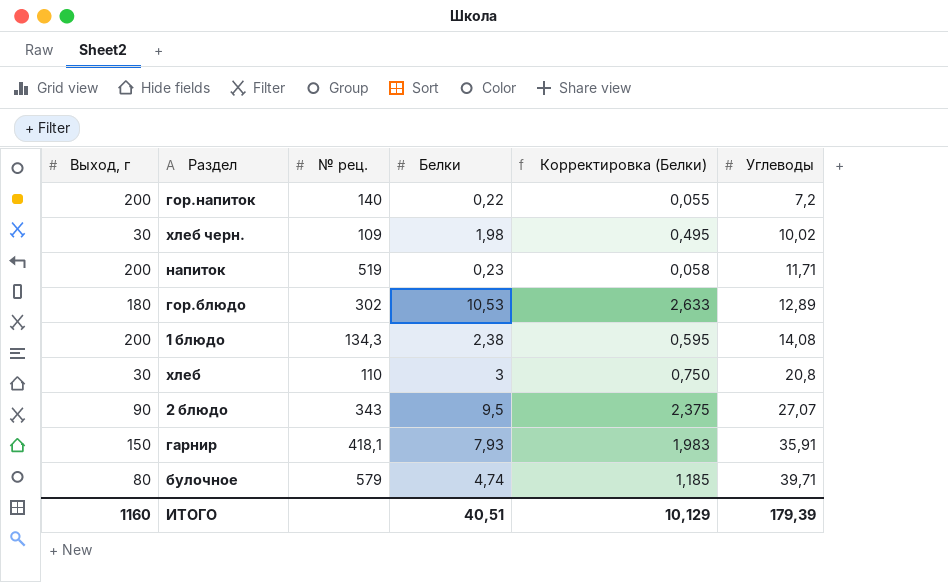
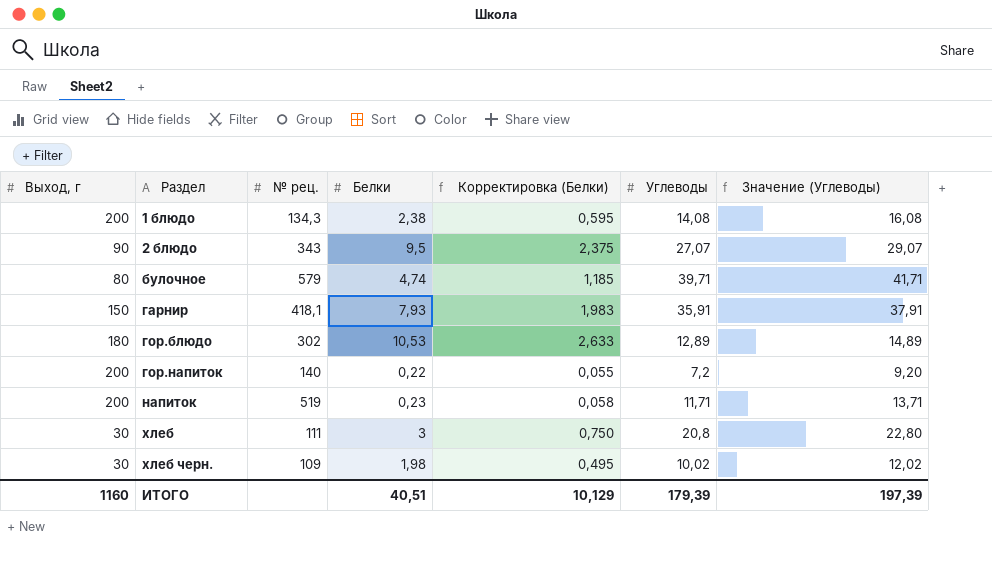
row order: Углеводы ascending -> Раздел ascending
column Значение (Углеводы) | formula: none -> [Углеводы] + 2
хлеб | № рец.: 110 -> 111

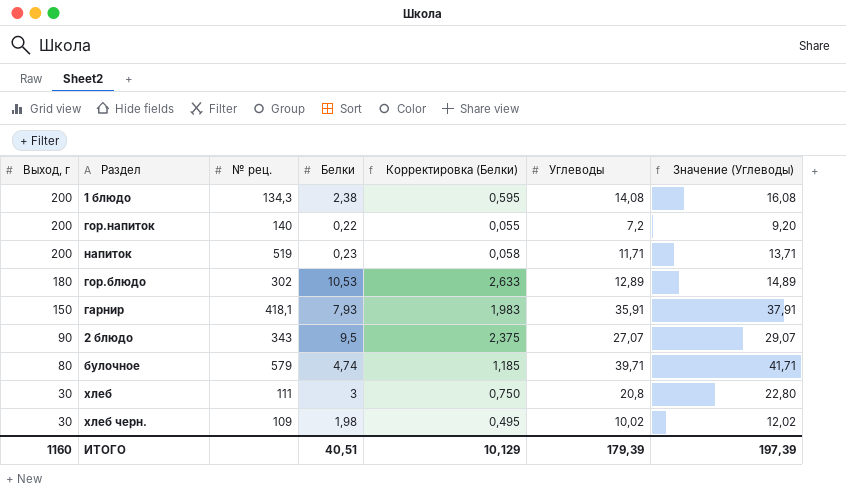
row order: Раздел ascending -> Выход, г descending

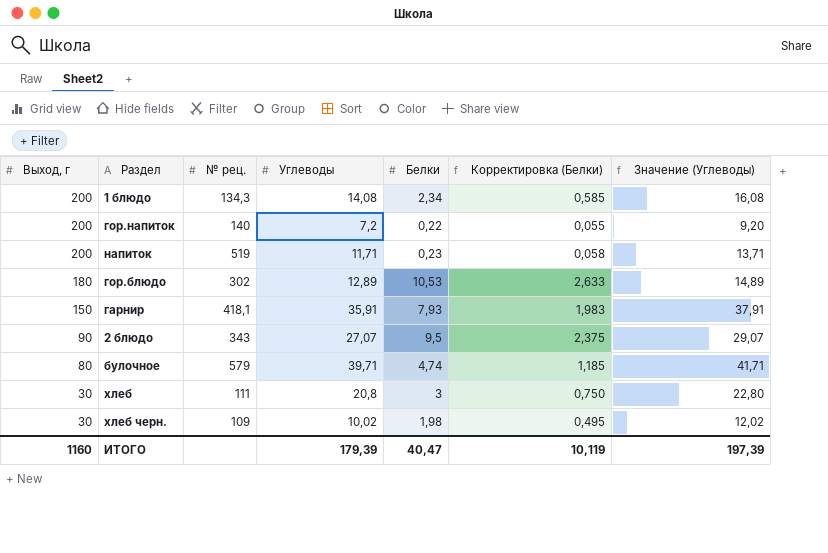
column Углеводы | position: 6 -> 4
1 блюдо | Белки: 2,38 -> 2,34
1 блюдо | Корректировка (Белки): 0,595 -> 0,585
ИТОГО | Белки: 40,51 -> 40,47
ИТОГО | Корректировка (Белки): 10,129 -> 10,119

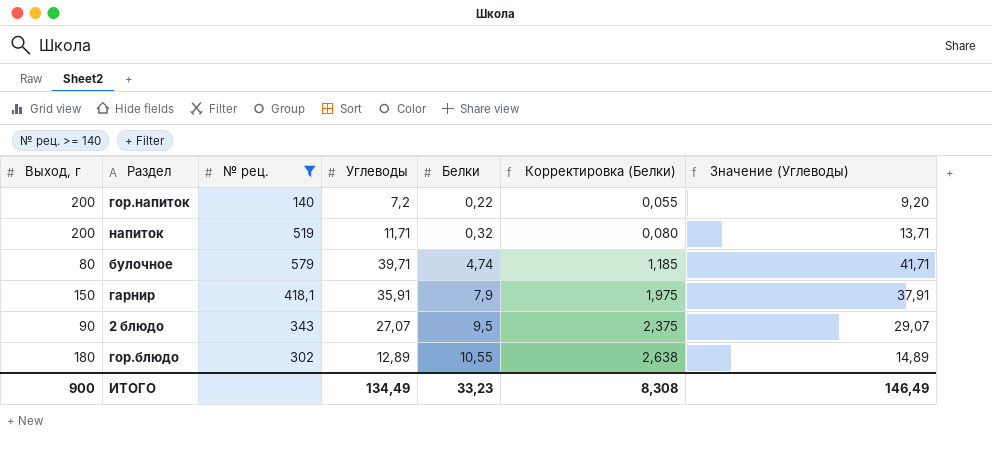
filter: none -> № рец. >= 140
row order: Выход, г descending -> Белки ascending
напиток | Белки: 0,23 -> 0,32
напиток | Корректировка (Белки): 0,058 -> 0,080
гарнир | Белки: 7,93 -> 7,9
гарнир | Корректировка (Белки): 1,983 -> 1,975
гор.блюдо | Белки: 10,53 -> 10,55
гор.блюдо | Корректировка (Белки): 2,633 -> 2,638
ИТОГО | Выход, г: 1160 -> 900
ИТОГО | Углеводы: 179,39 -> 134,49
ИТОГО | Белки: 40,47 -> 33,23
ИТОГО | Корректировка (Белки): 10,119 -> 8,308
ИТОГО | Значение (Углеводы): 197,39 -> 146,49

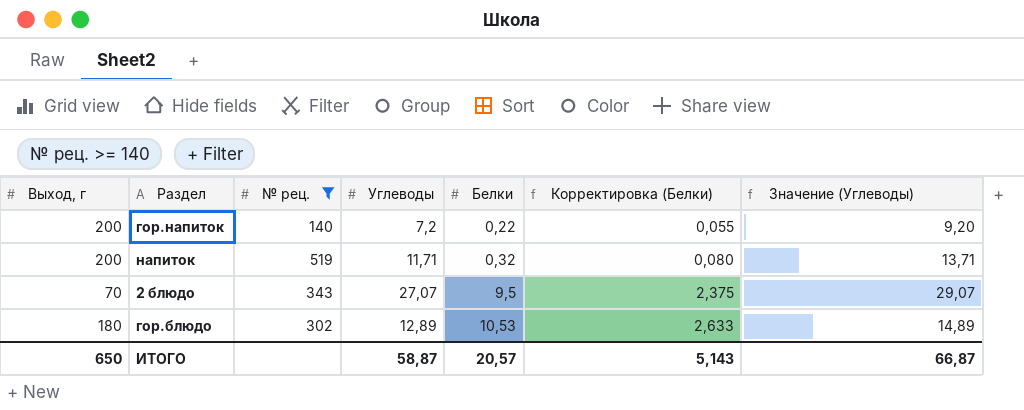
row булочное: 80 | 579 | 39,71 | 4,74 | 1,185 | 41,71 -> none
row гарнир: 150 | 418,1 | 35,91 | 7,9 | 1,975 | 37,91 -> none
2 блюдо | Выход, г: 90 -> 70
гор.блюдо | Белки: 10,55 -> 10,53
гор.блюдо | Корректировка (Белки): 2,638 -> 2,633
ИТОГО | Выход, г: 900 -> 650
ИТОГО | Углеводы: 134,49 -> 58,87
ИТОГО | Белки: 33,23 -> 20,57
ИТОГО | Корректировка (Белки): 8,308 -> 5,143
ИТОГО | Значение (Углеводы): 146,49 -> 66,87

